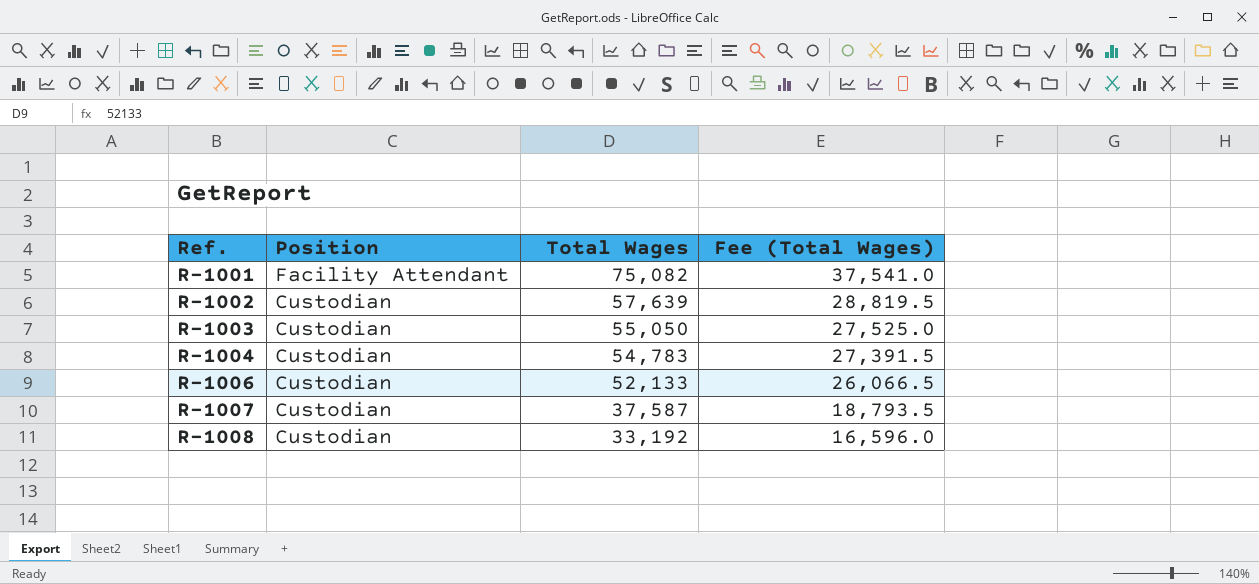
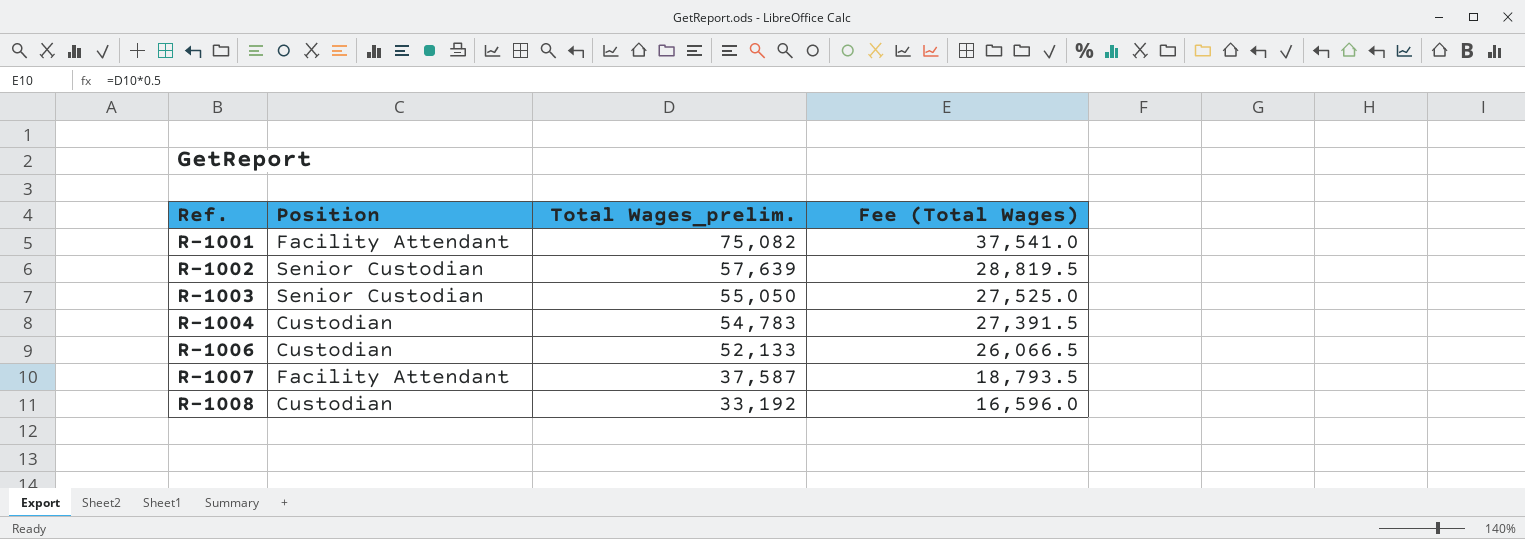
column name: Total Wages -> Total Wages_prelim.
R-1002 | Position: Custodian -> Senior Custodian
R-1003 | Position: Custodian -> Senior Custodian
R-1007 | Position: Custodian -> Facility Attendant

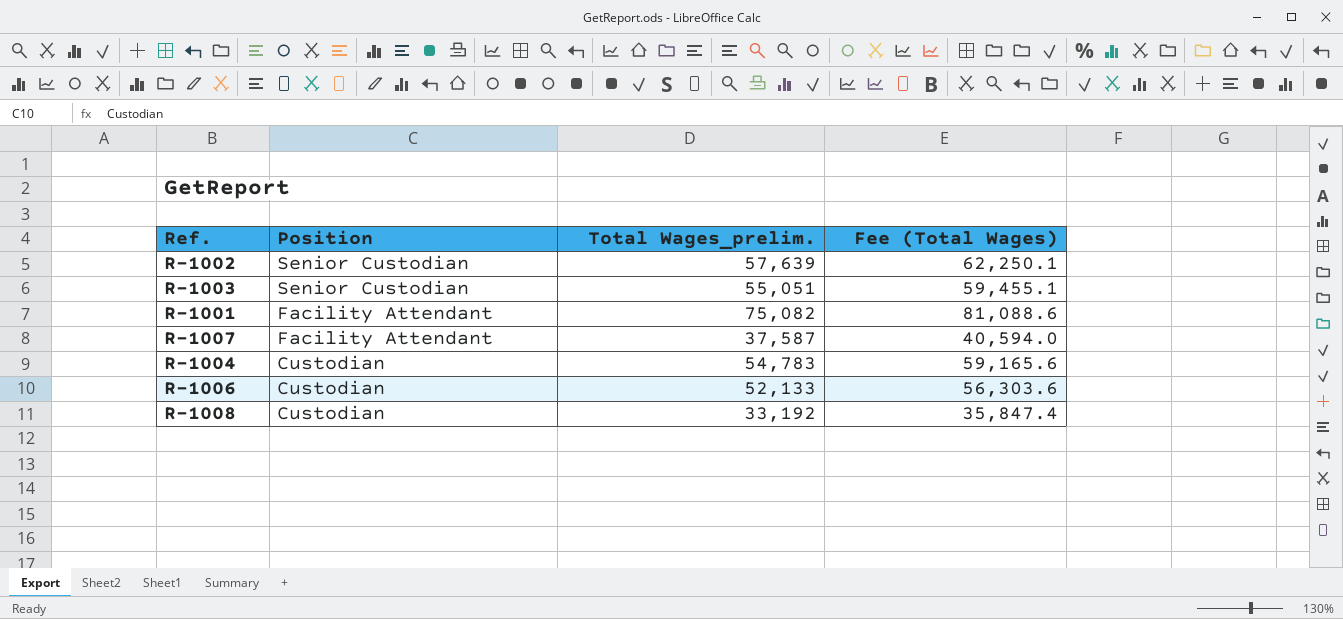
row order: Ref. ascending -> Position descending
column Fee (Total Wages) | formula: [Total Wages_prelim.] * 0.5 -> [Total Wages_prelim.] * 1.08
R-1003 | Total Wages_prelim.: 55,050 -> 55,051

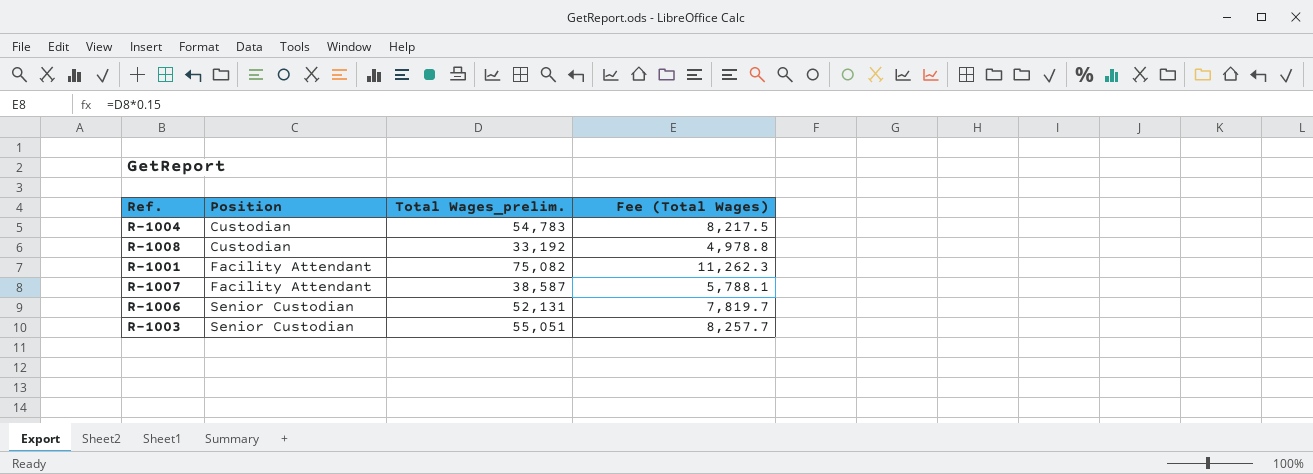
row order: Position descending -> Position ascending
column Fee (Total Wages) | formula: [Total Wages_prelim.] * 1.08 -> [Total Wages_prelim.] * 0.15
row R-1002: Senior Custodian | 57,639 | 62,250.1 -> none
R-1007 | Total Wages_prelim.: 37,587 -> 38,587
R-1006 | Position: Custodian -> Senior Custodian
R-1006 | Total Wages_prelim.: 52,133 -> 52,131

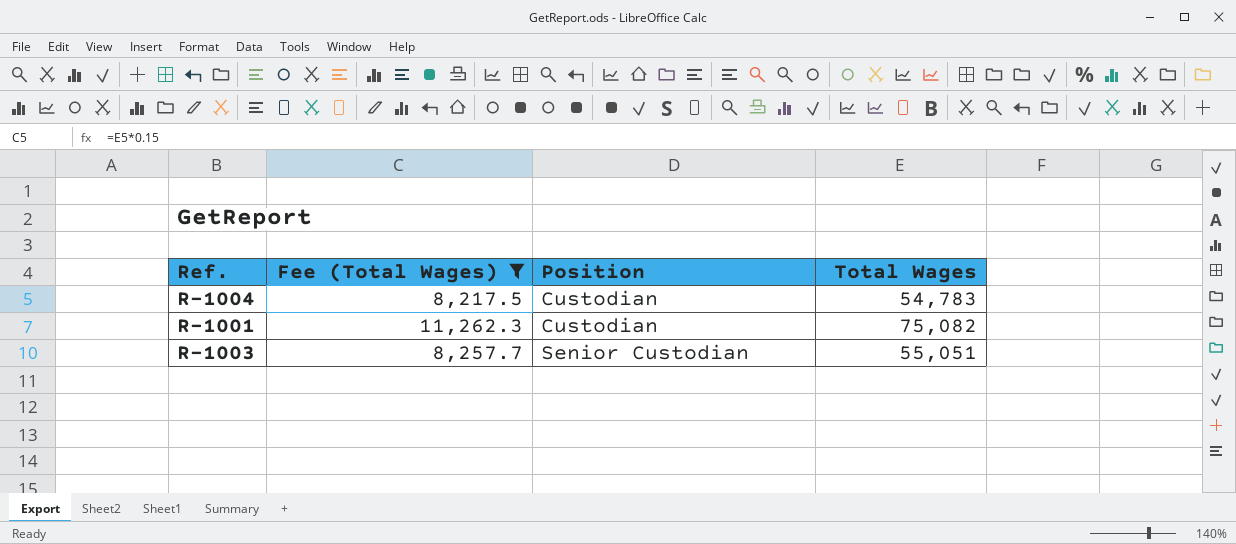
filter: none -> Fee (Total Wages) >= 8,217.5
column Fee (Total Wages) | position: 4 -> 2
column name: Total Wages_prelim. -> Total Wages
R-1001 | Position: Facility Attendant -> Custodian

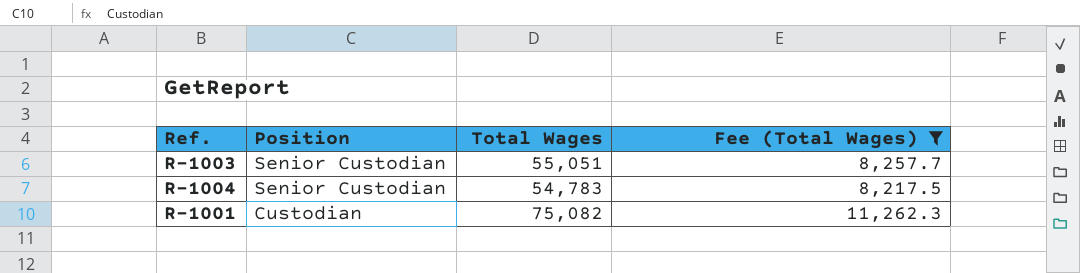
row order: Position ascending -> Position descending
column Fee (Total Wages) | position: 2 -> 4
R-1004 | Position: Custodian -> Senior Custodian

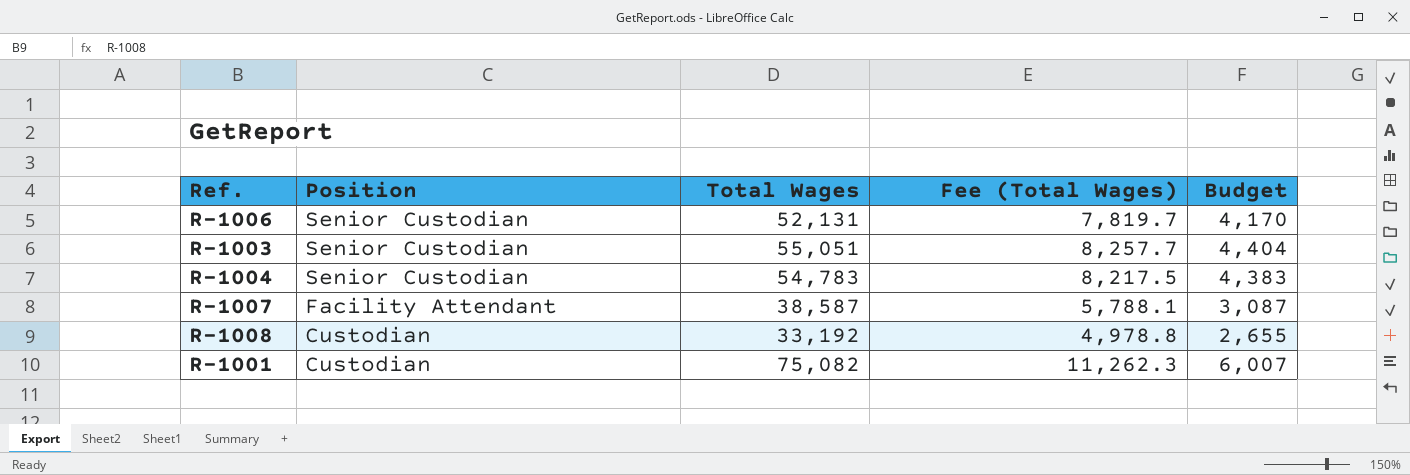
filter: Fee (Total Wages) >= 8,217.5 -> none
column Budget | formula: none -> [Total Wages] * 0.08

